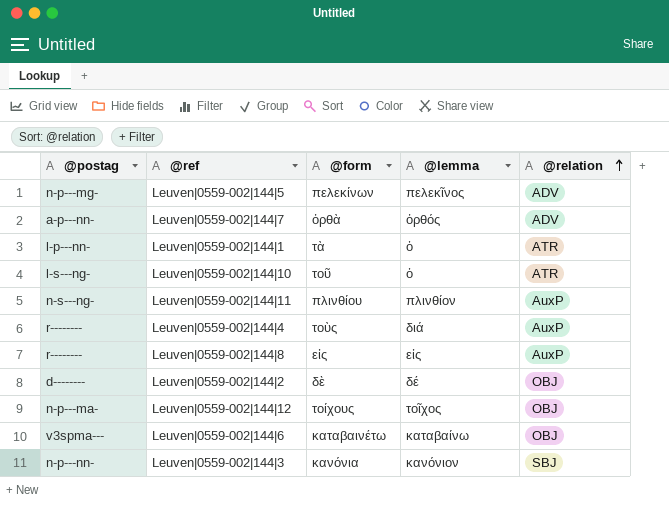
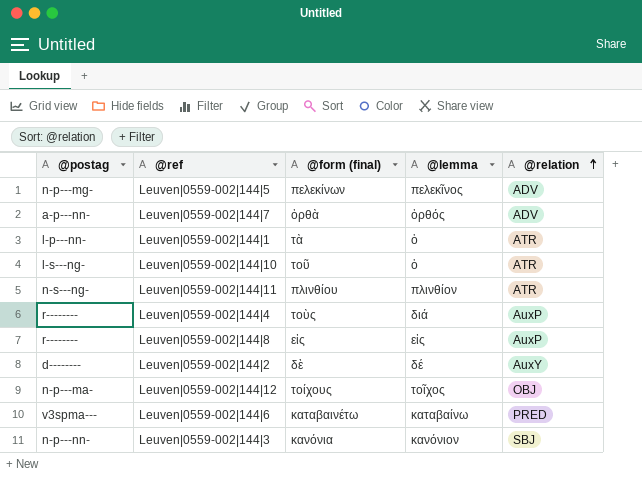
column name: @form -> @form (final)
Leuven|0559-002|144|11 | @relation: AuxP -> ATR
Leuven|0559-002|144|2 | @relation: OBJ -> AuxY
Leuven|0559-002|144|6 | @relation: OBJ -> PRED

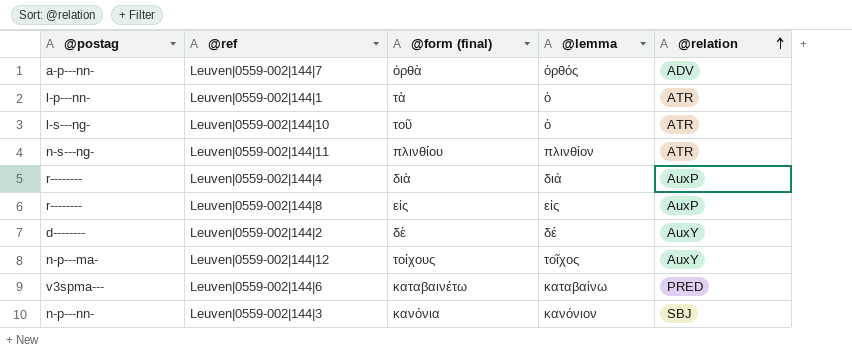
row Leuven|0559-002|144|5: n-p---mg- | πελεκίνων | πελεκῖνος | ADV -> none
Leuven|0559-002|144|4 | @form (final): τοὺς -> διὰ
Leuven|0559-002|144|12 | @relation: OBJ -> AuxY

